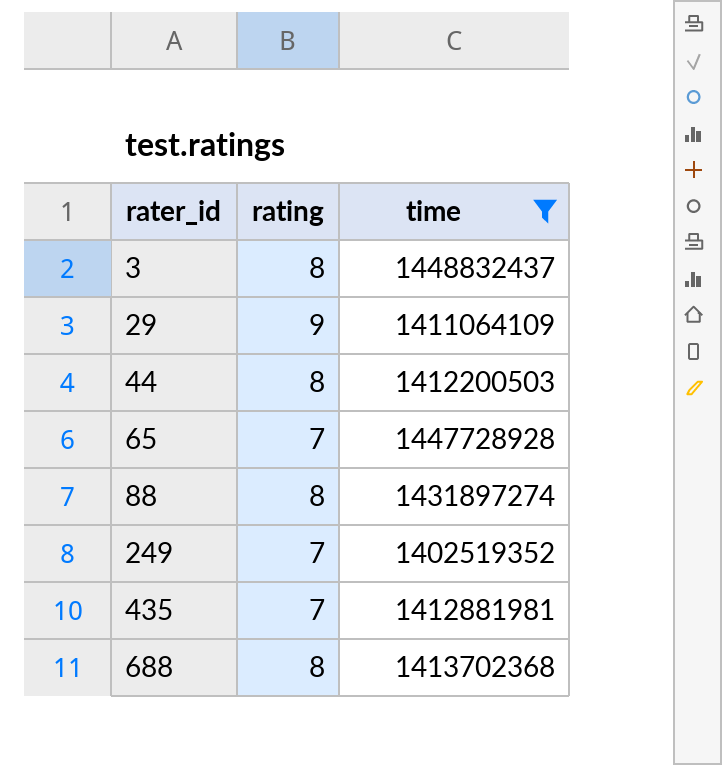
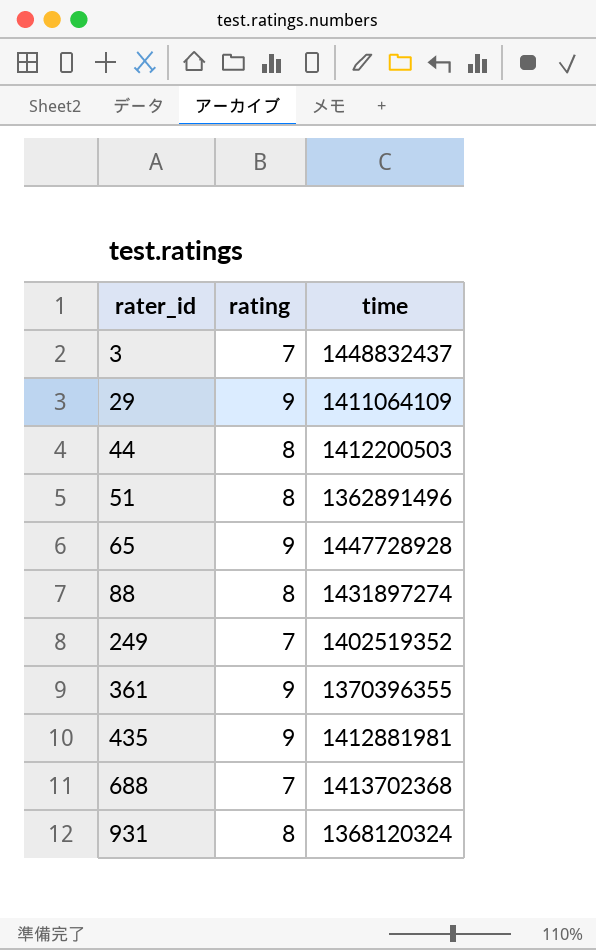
filter: time >= 1402519352 -> none
3 | rating: 8 -> 7
65 | rating: 7 -> 9
435 | rating: 7 -> 9
688 | rating: 8 -> 7

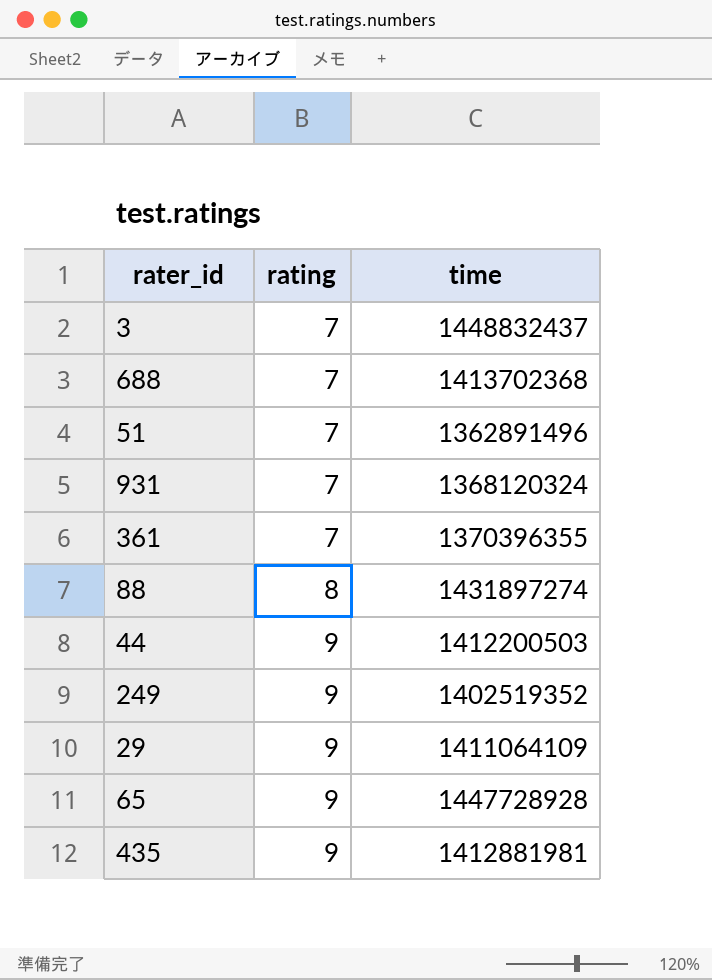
row order: rater_id ascending -> rating ascending
51 | rating: 8 -> 7
931 | rating: 8 -> 7
361 | rating: 9 -> 7
44 | rating: 8 -> 9
249 | rating: 7 -> 9

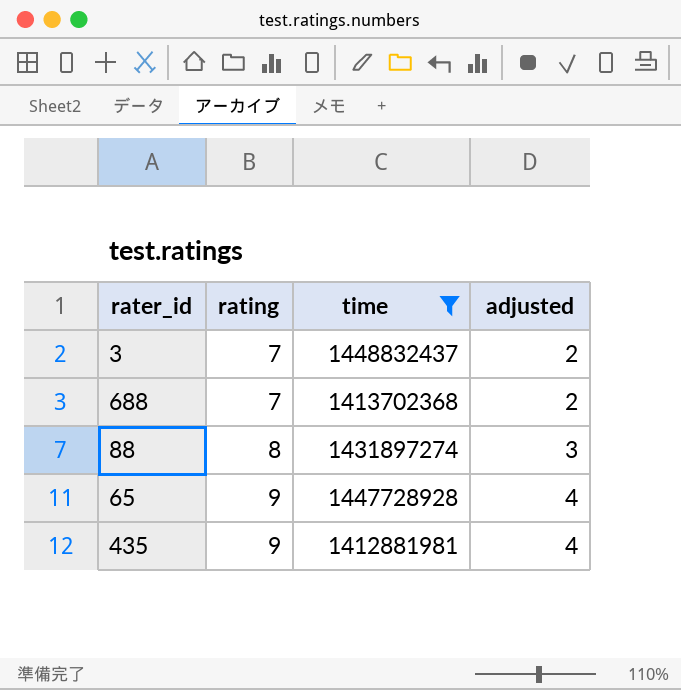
filter: none -> time >= 1412881981
column adjusted | formula: none -> [rating] - 5

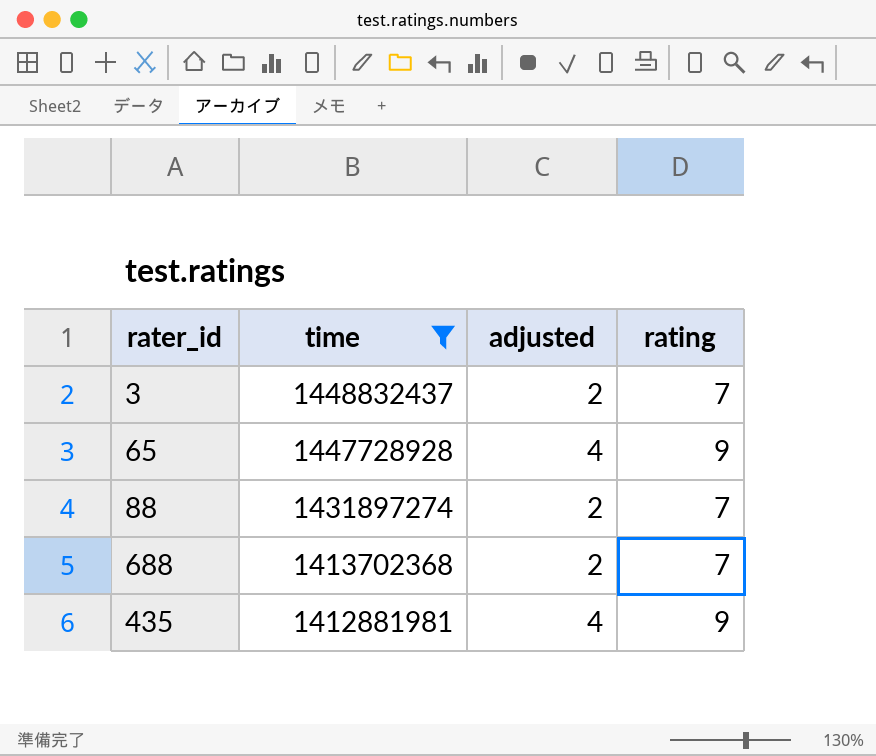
row order: rating ascending -> time descending
column rating | position: 2 -> 4
88 | adjusted: 3 -> 2
88 | rating: 8 -> 7

